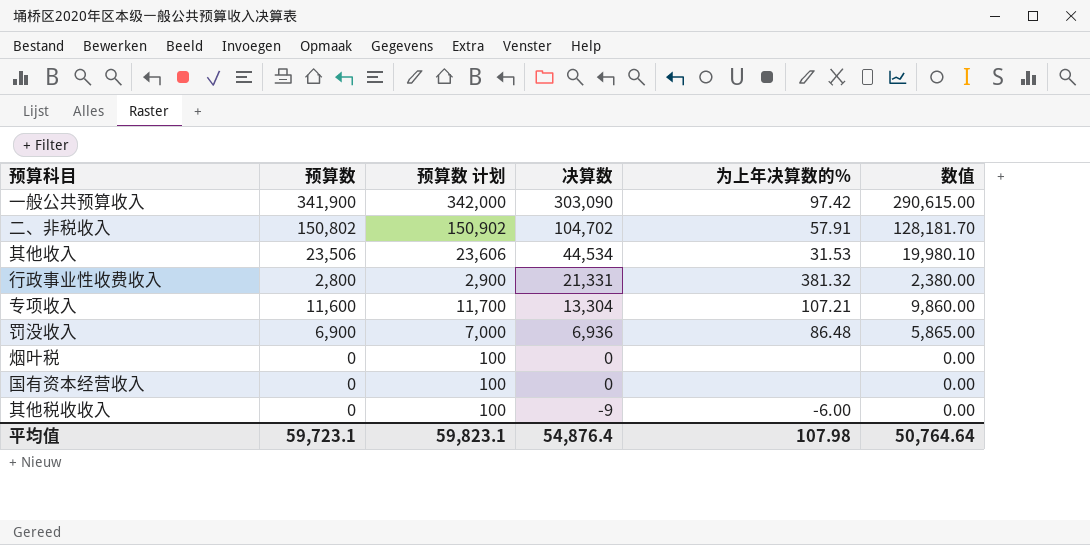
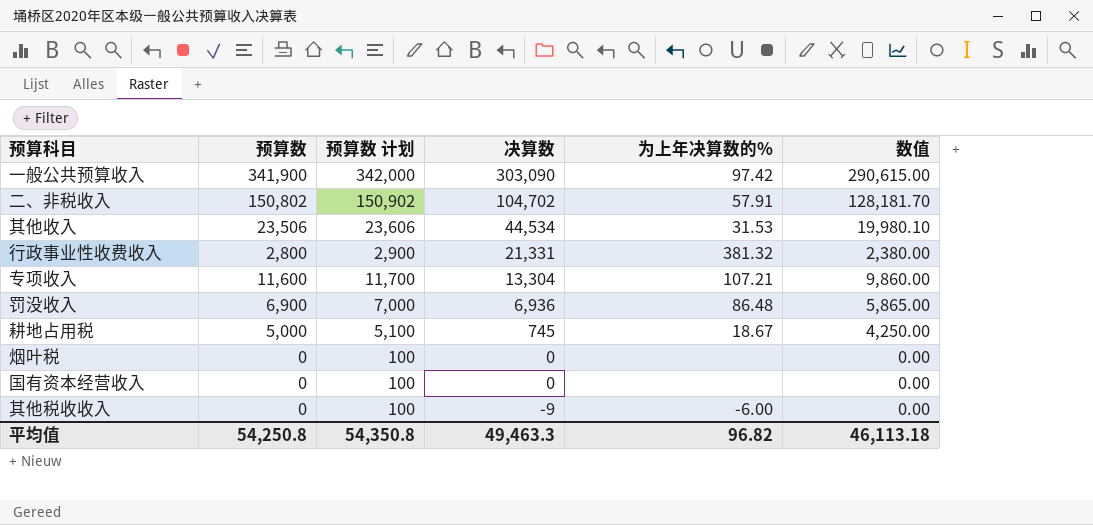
row 耕地占用税: none -> 5,000 | 5,100 | 745 | 18.67 | 4,250.00
平均值 | 预算数: 59,723.1 -> 54,250.8
平均值 | 预算数 计划: 59,823.1 -> 54,350.8
平均值 | 决算数: 54,876.4 -> 49,463.3
平均值 | 为上年决算数的%: 107.98 -> 96.82
平均值 | 数值: 50,764.64 -> 46,113.18

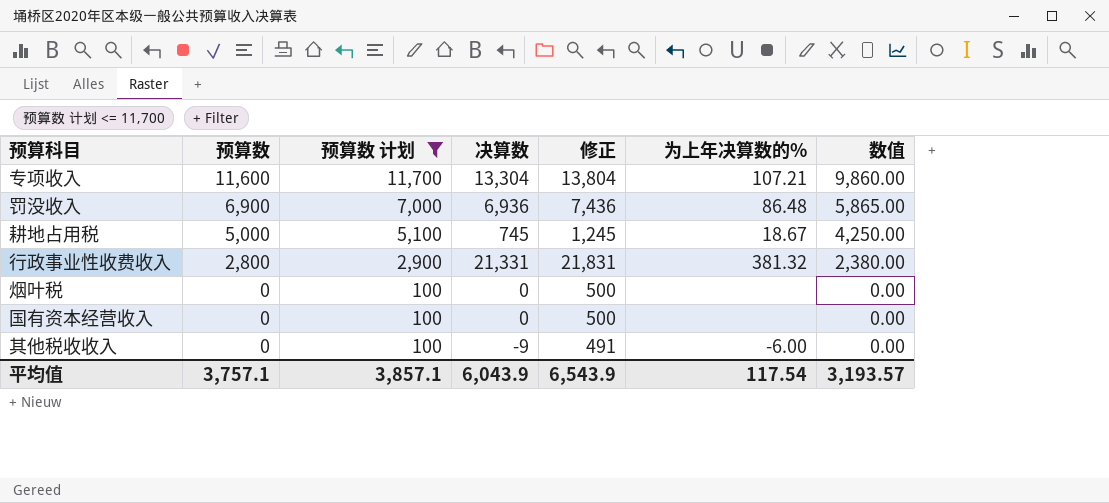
filter: none -> 预算数 计划 <= 11,700
row order: 决算数 descending -> 预算数 descending
column 修正 | formula: none -> [决算数] + 500
平均值 | 预算数: 54,250.8 -> 3,757.1
平均值 | 预算数 计划: 54,350.8 -> 3,857.1
平均值 | 决算数: 49,463.3 -> 6,043.9
平均值 | 为上年决算数的%: 96.82 -> 117.54
平均值 | 数值: 46,113.18 -> 3,193.57

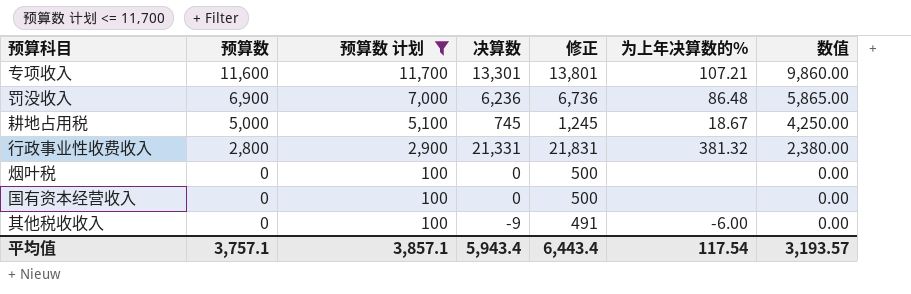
专项收入 | 决算数: 13,304 -> 13,301
专项收入 | 修正: 13,804 -> 13,801
罚没收入 | 决算数: 6,936 -> 6,236
罚没收入 | 修正: 7,436 -> 6,736
平均值 | 决算数: 6,043.9 -> 5,943.4
平均值 | 修正: 6,543.9 -> 6,443.4

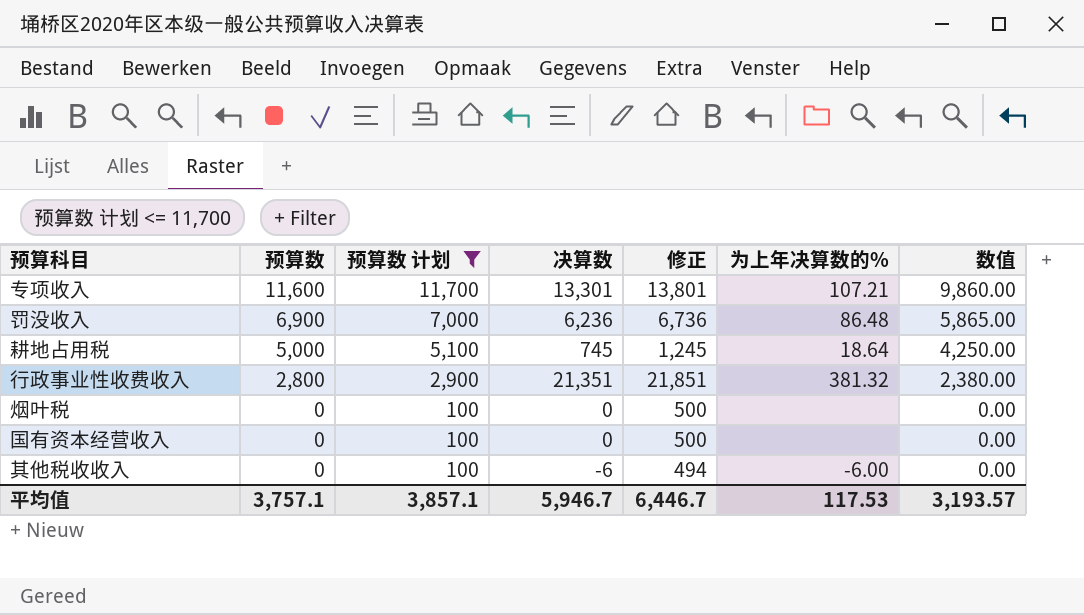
耕地占用税 | 为上年决算数的%: 18.67 -> 18.64
行政事业性收费收入 | 决算数: 21,331 -> 21,351
行政事业性收费收入 | 修正: 21,831 -> 21,851
其他税收收入 | 决算数: -9 -> -6
其他税收收入 | 修正: 491 -> 494
平均值 | 决算数: 5,943.4 -> 5,946.7
平均值 | 修正: 6,443.4 -> 6,446.7
平均值 | 为上年决算数的%: 117.54 -> 117.53

